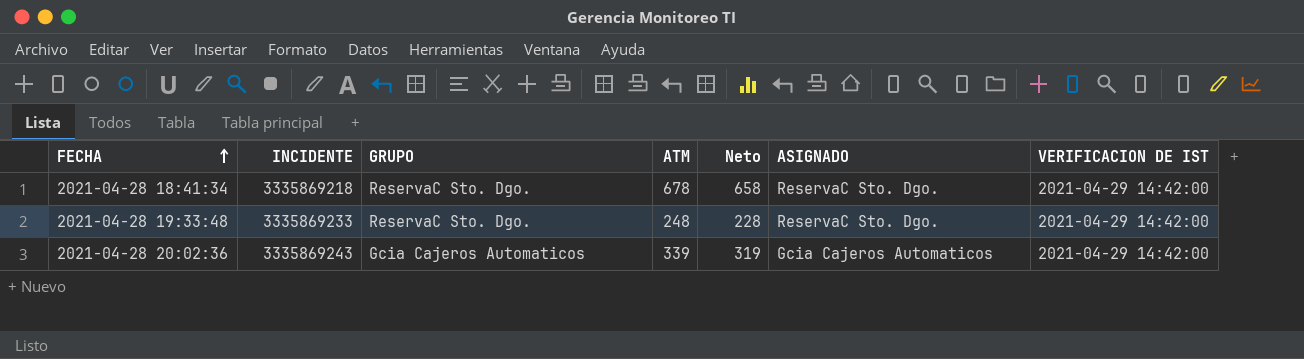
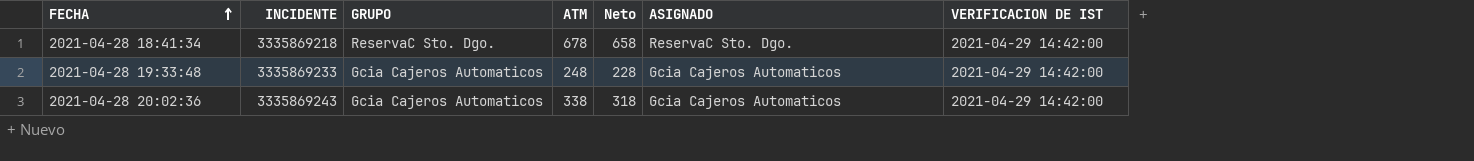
2021-04-28 19:33:48 | GRUPO: ReservaC Sto. Dgo. -> Gcia Cajeros Automaticos
2021-04-28 19:33:48 | ASIGNADO: ReservaC Sto. Dgo. -> Gcia Cajeros Automaticos
2021-04-28 20:02:36 | ATM: 339 -> 338
2021-04-28 20:02:36 | Neto: 319 -> 318

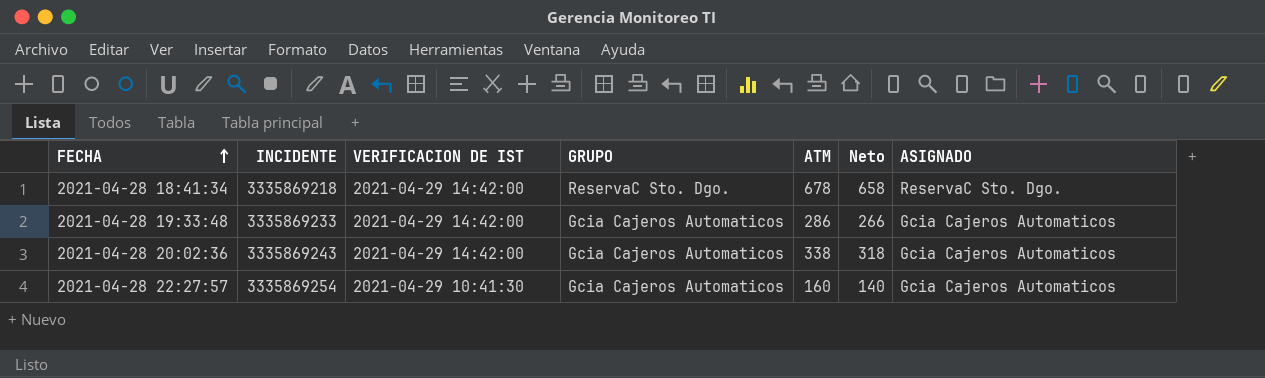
column VERIFICACION DE IST | position: 7 -> 3
2021-04-28 19:33:48 | ATM: 248 -> 286
2021-04-28 19:33:48 | Neto: 228 -> 266
row 2021-04-28 22:27:57: none -> 3335869254 | 2021-04-29 10:41:30 | Gcia Cajeros Automaticos | 160 | 140 | Gcia Cajeros Automaticos

